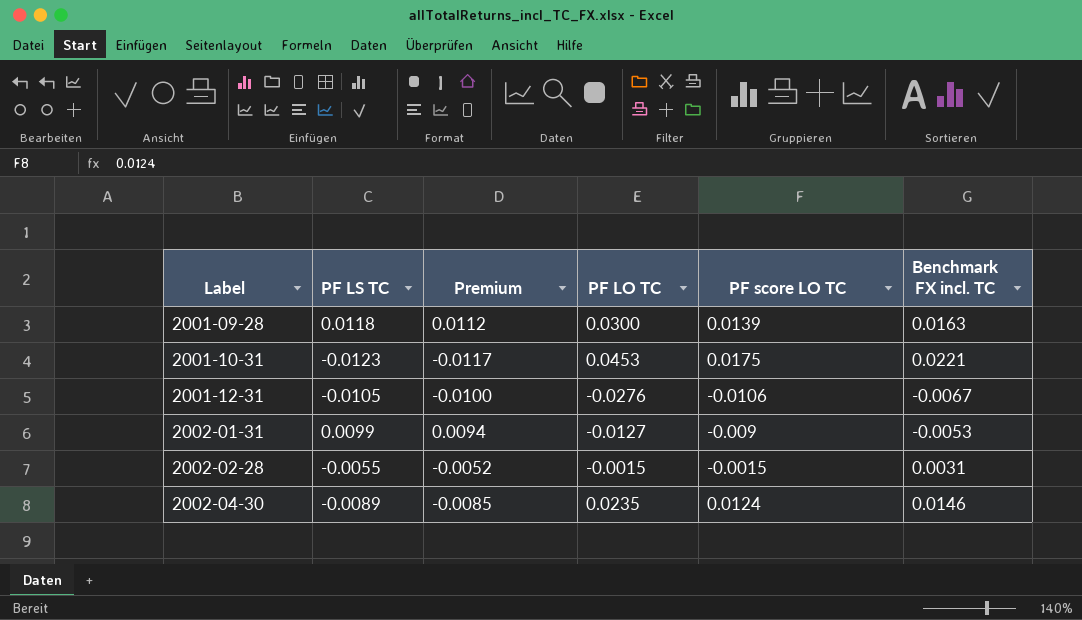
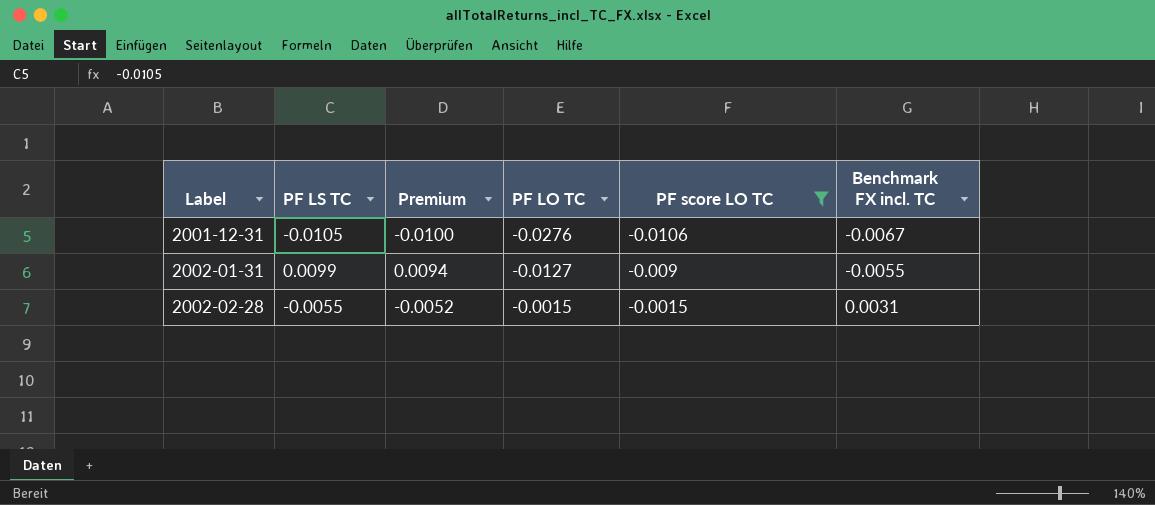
filter: none -> PF score LO TC <= -0.0015
2002-01-31 | Benchmark FX incl. TC: -0.0053 -> -0.0055

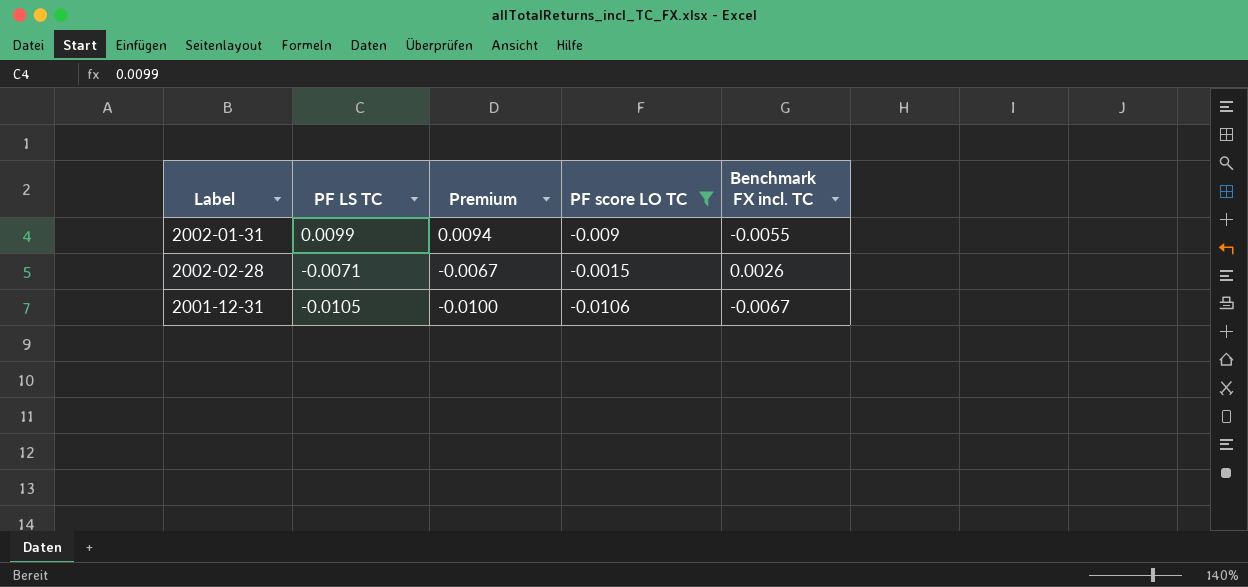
row order: Label ascending -> PF LS TC descending
column PF LO TC | position: 4 -> none
2002-02-28 | PF LS TC: -0.0055 -> -0.0071
2002-02-28 | Premium: -0.0052 -> -0.0067
2002-02-28 | Benchmark FX incl. TC: 0.0031 -> 0.0026

